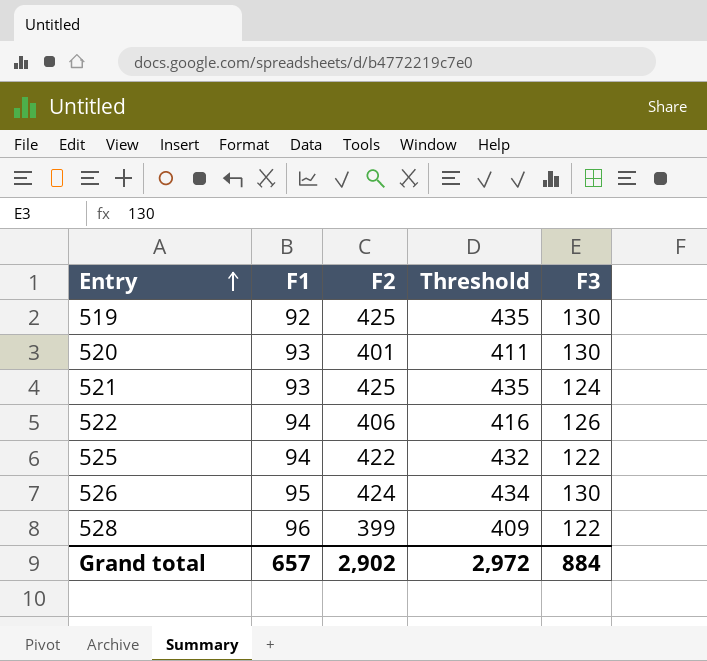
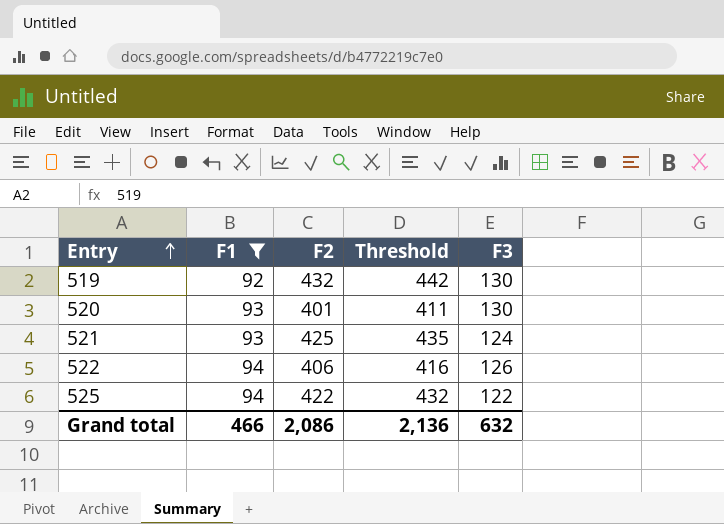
filter: none -> F1 <= 94
519 | F2: 425 -> 432
519 | Threshold: 435 -> 442
Grand total | F1: 657 -> 466
Grand total | F2: 2,902 -> 2,086
Grand total | Threshold: 2,972 -> 2,136
Grand total | F3: 884 -> 632

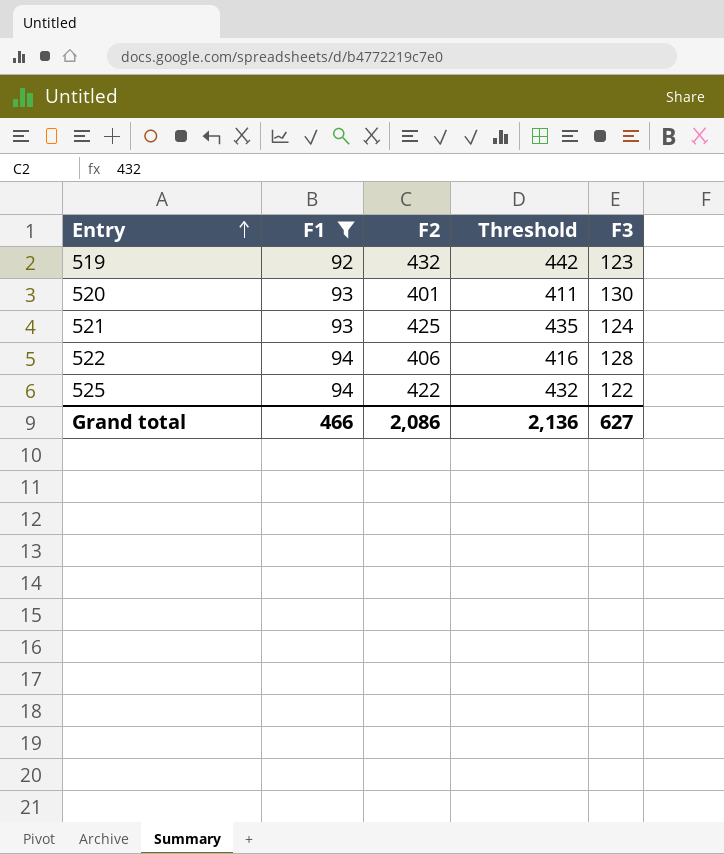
519 | F3: 130 -> 123
522 | F3: 126 -> 128
Grand total | F3: 632 -> 627

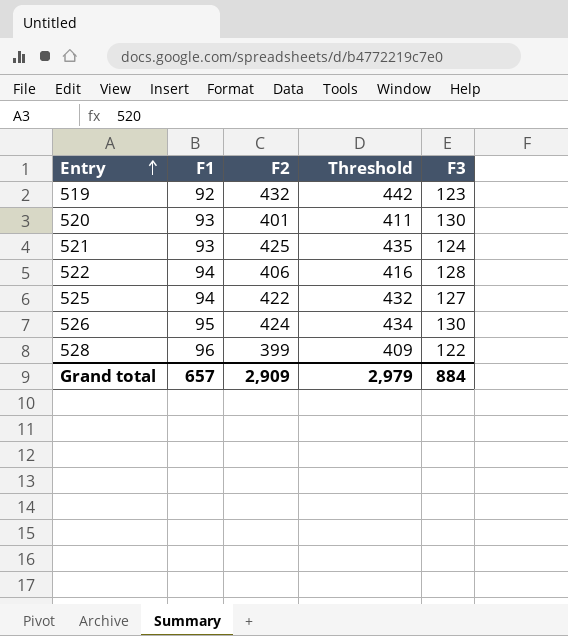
filter: F1 <= 94 -> none
525 | F3: 122 -> 127
Grand total | F1: 466 -> 657
Grand total | F2: 2,086 -> 2,909
Grand total | Threshold: 2,136 -> 2,979
Grand total | F3: 627 -> 884

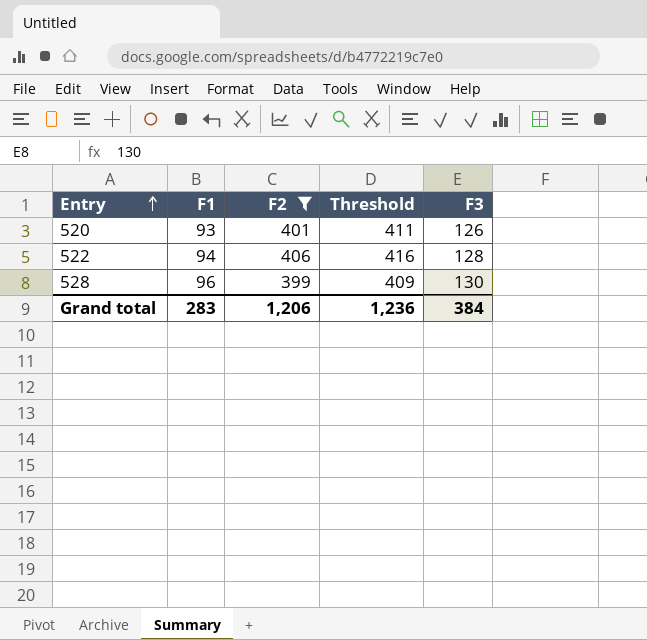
filter: none -> F2 <= 406
520 | F3: 130 -> 126
528 | F3: 122 -> 130
Grand total | F1: 657 -> 283
Grand total | F2: 2,909 -> 1,206
Grand total | Threshold: 2,979 -> 1,236
Grand total | F3: 884 -> 384

